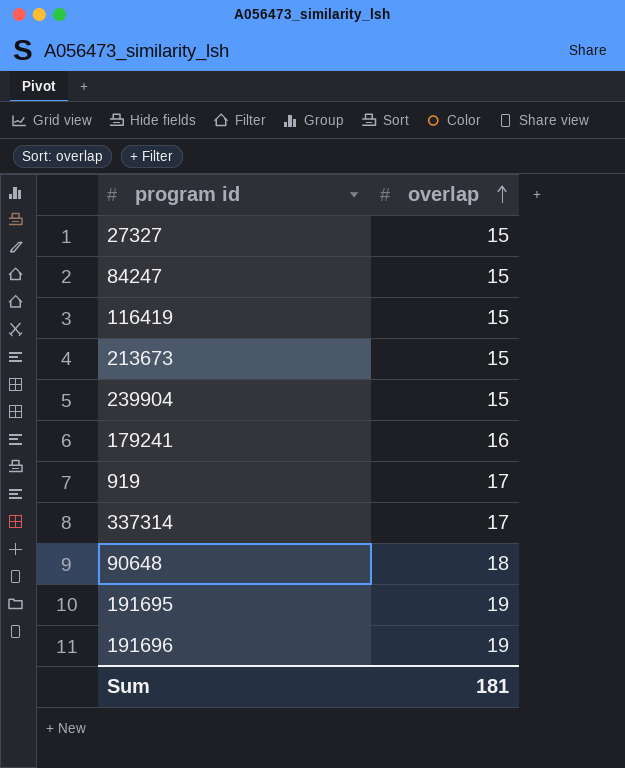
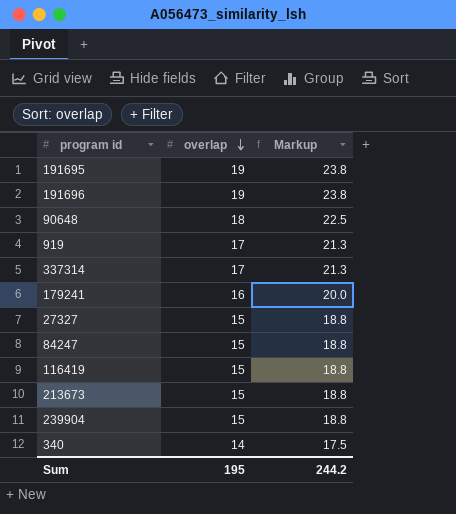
row order: overlap ascending -> overlap descending
column Markup | formula: none -> [overlap] * 1.25
row 340: none -> 14 | 17.5
Sum | overlap: 181 -> 195

